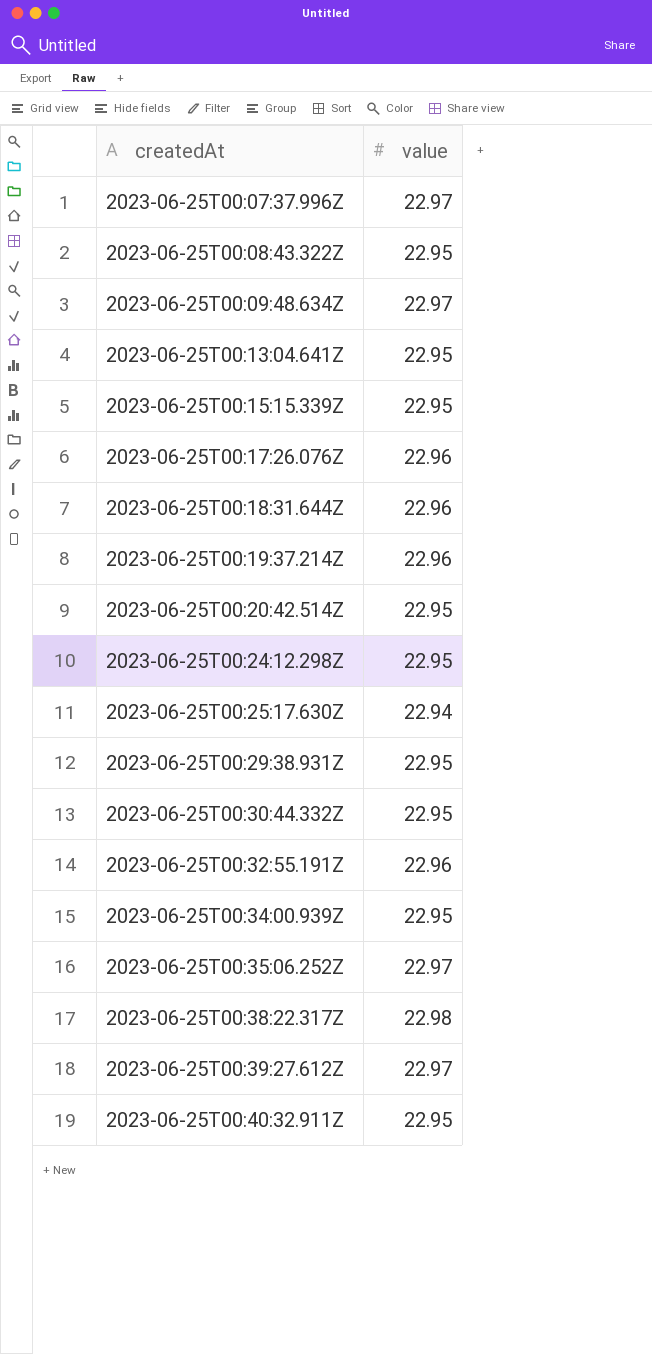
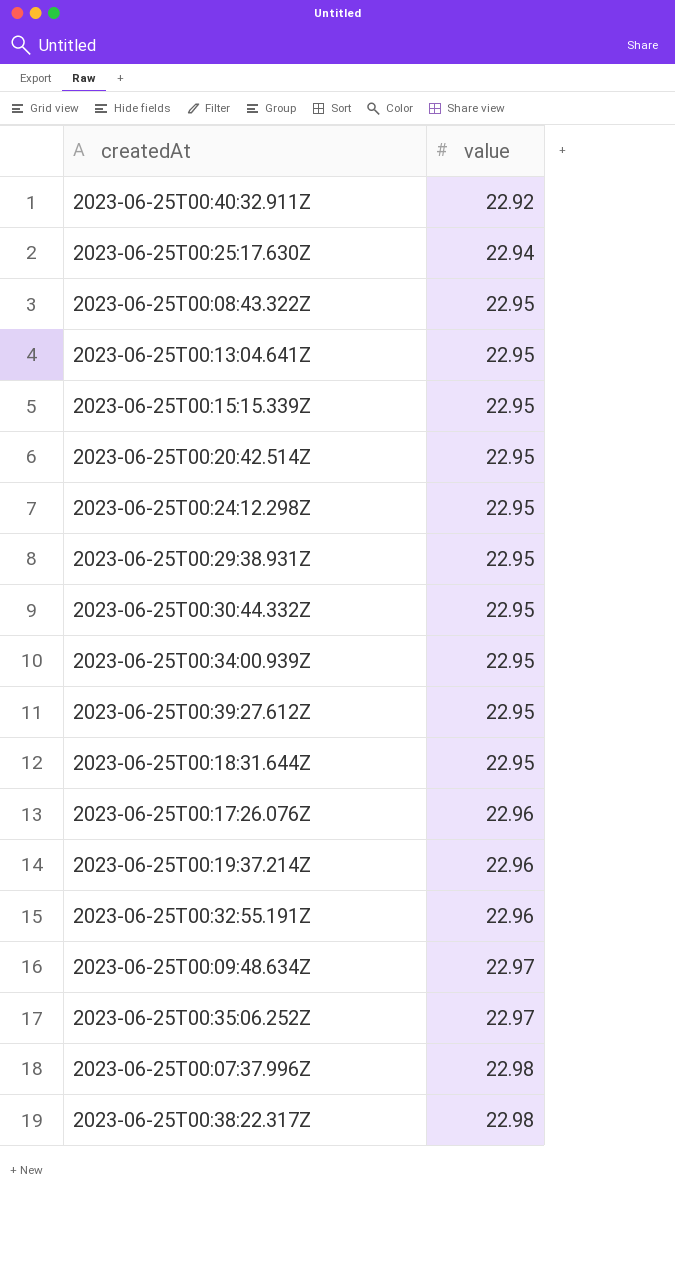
row order: createdAt ascending -> value ascending
2023-06-25T00:40:32.911Z | value: 22.95 -> 22.92
2023-06-25T00:39:27.612Z | value: 22.97 -> 22.95
2023-06-25T00:18:31.644Z | value: 22.96 -> 22.95
2023-06-25T00:07:37.996Z | value: 22.97 -> 22.98

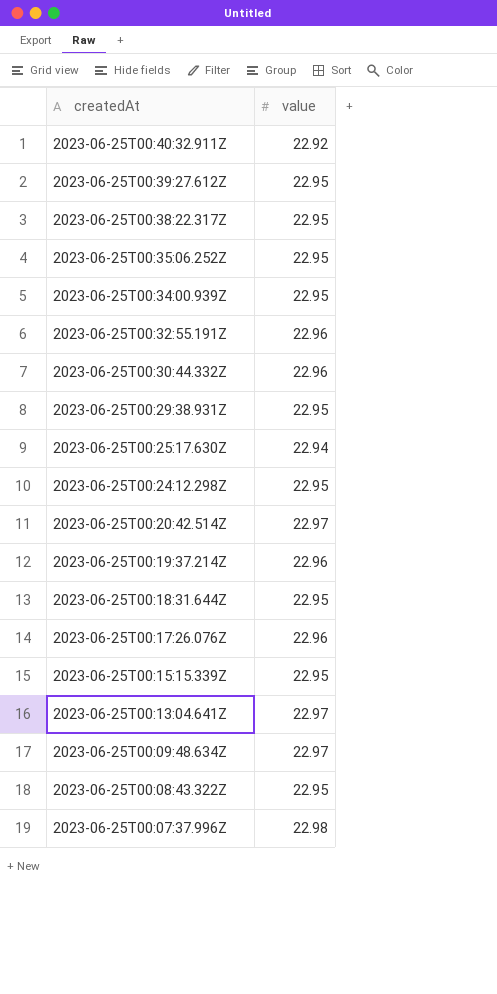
row order: value ascending -> createdAt descending
2023-06-25T00:38:22.317Z | value: 22.98 -> 22.95
2023-06-25T00:35:06.252Z | value: 22.97 -> 22.95
2023-06-25T00:30:44.332Z | value: 22.95 -> 22.96
2023-06-25T00:20:42.514Z | value: 22.95 -> 22.97
2023-06-25T00:13:04.641Z | value: 22.95 -> 22.97

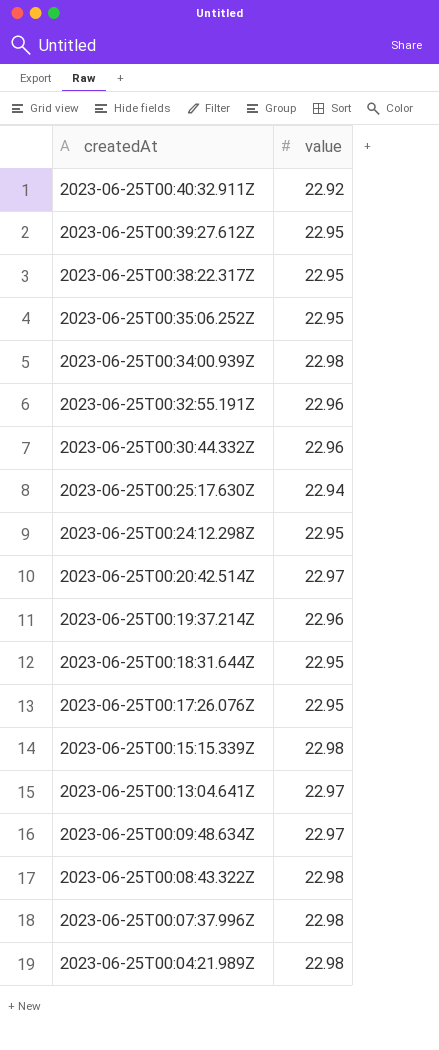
row 2023-06-25T00:29:38.931Z: 22.95 -> none
2023-06-25T00:34:00.939Z | value: 22.95 -> 22.98
2023-06-25T00:17:26.076Z | value: 22.96 -> 22.95
2023-06-25T00:15:15.339Z | value: 22.95 -> 22.98
2023-06-25T00:08:43.322Z | value: 22.95 -> 22.98
row 2023-06-25T00:04:21.989Z: none -> 22.98

